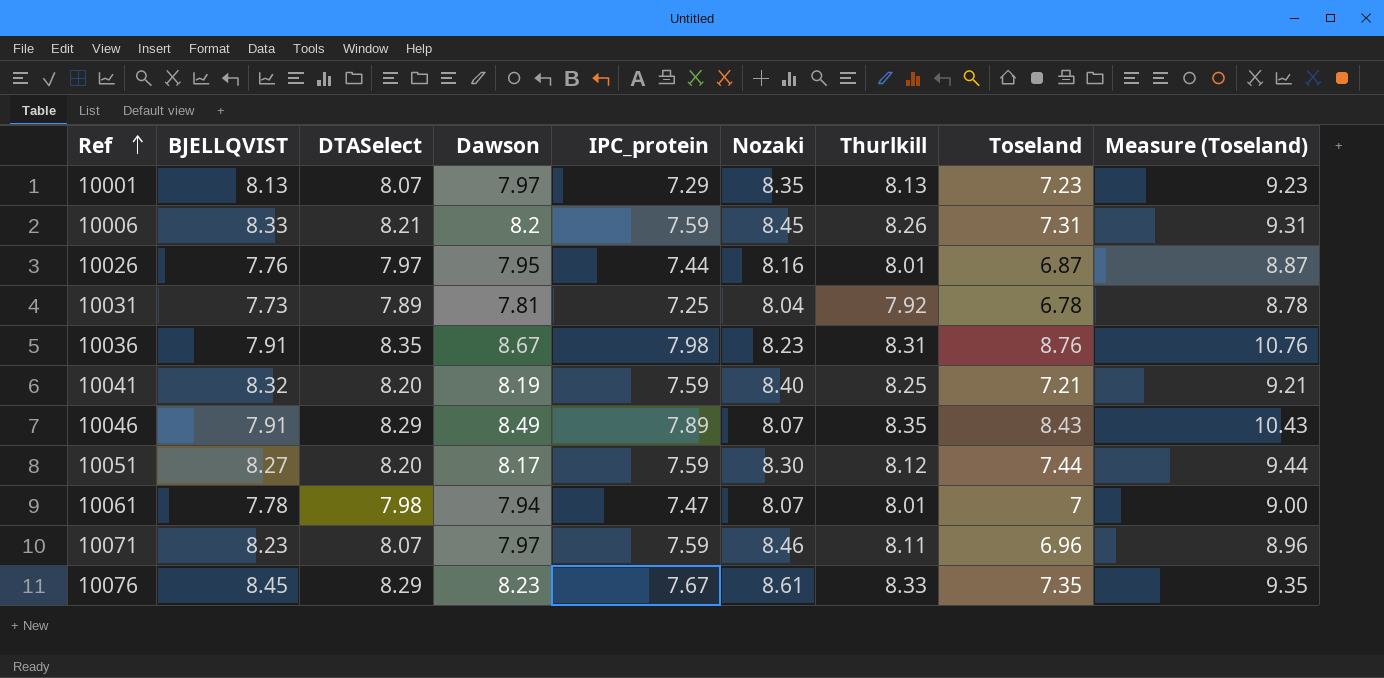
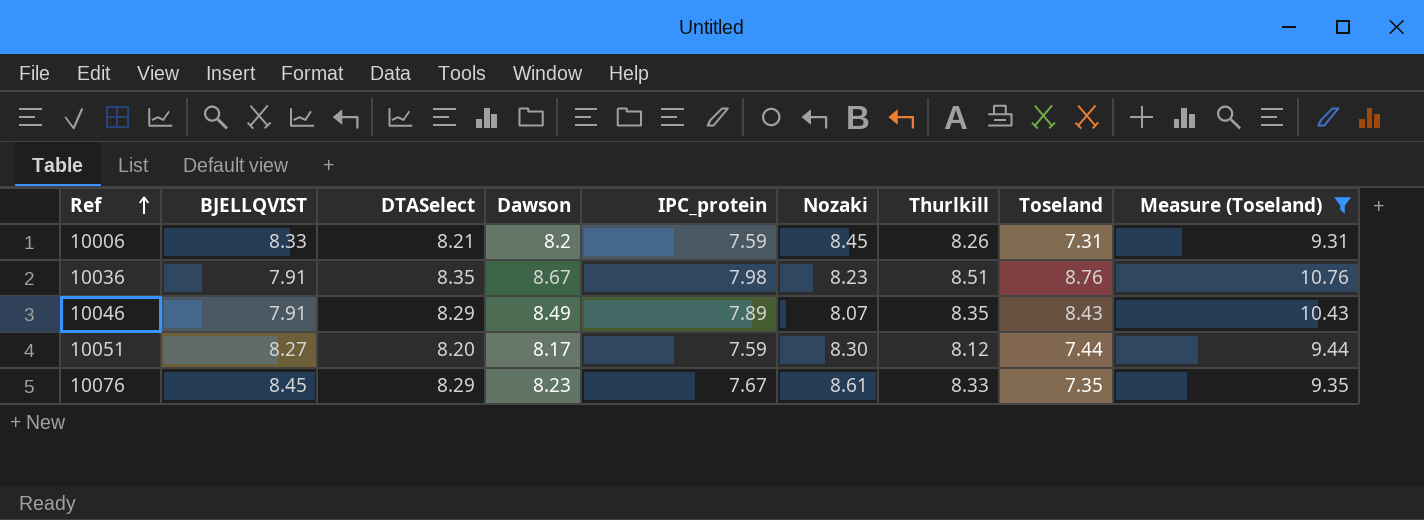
filter: none -> Measure (Toseland) >= 9.31
10036 | Thurlkill: 8.31 -> 8.51

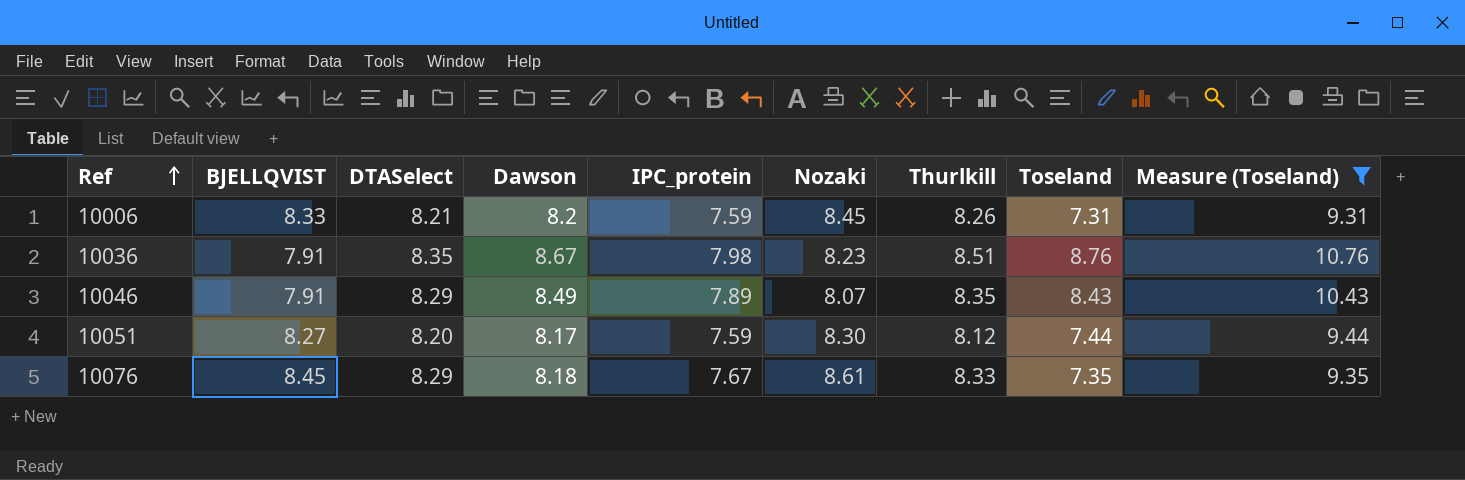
10076 | Dawson: 8.23 -> 8.18

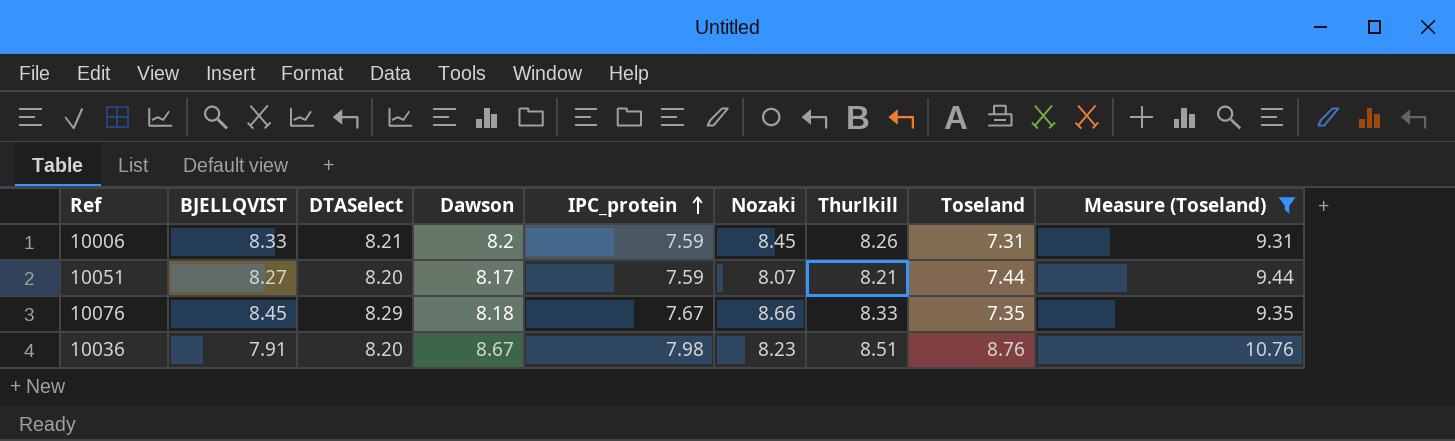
row order: Ref ascending -> IPC_protein ascending
row 10046: 7.91 | 8.29 | 8.49 | 7.89 | 8.07 | 8.35 | 8.43 | 10.43 -> none
10051 | Nozaki: 8.30 -> 8.07
10051 | Thurlkill: 8.12 -> 8.21
10076 | Nozaki: 8.61 -> 8.66
10036 | DTASelect: 8.35 -> 8.20

